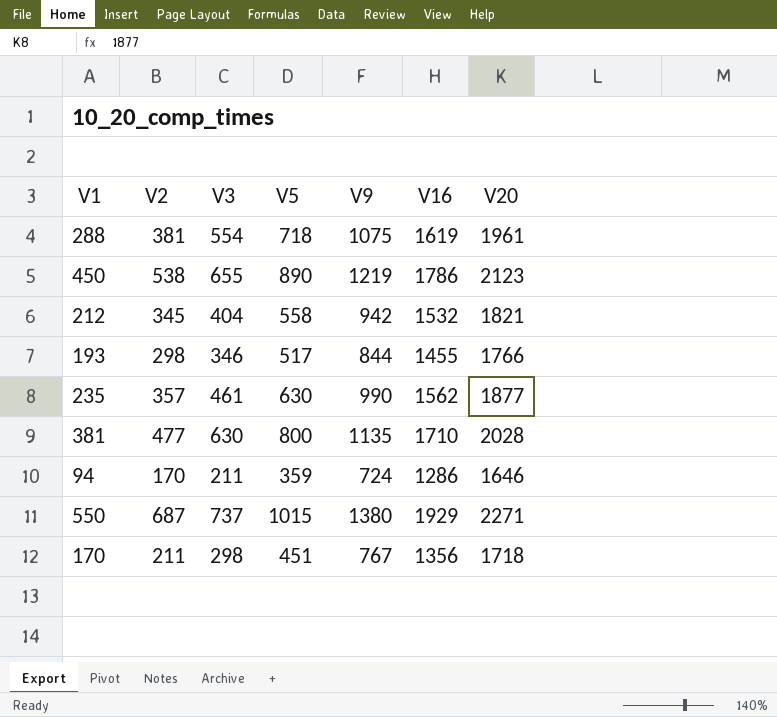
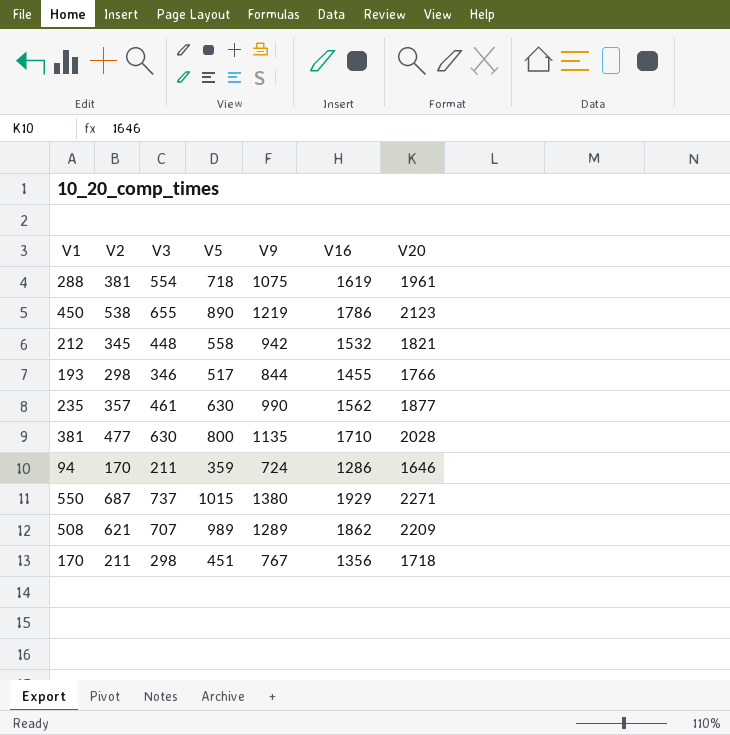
212 | V3: 404 -> 448
row 508: none -> 621 | 707 | 989 | 1289 | 1862 | 2209

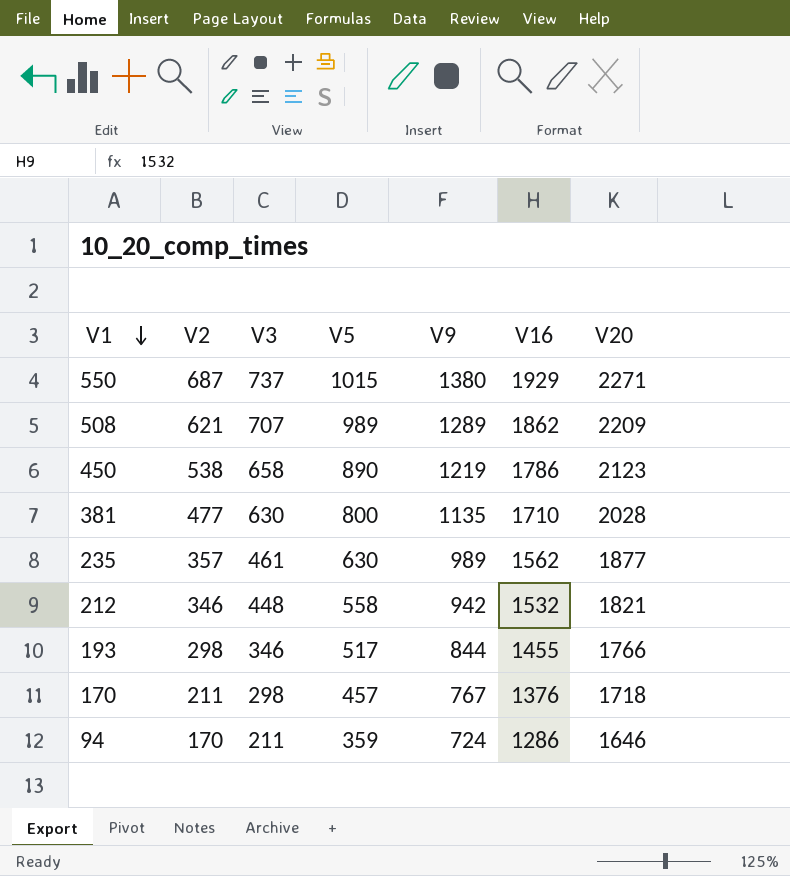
row order: none -> V1 descending
row 288: 381 | 554 | 718 | 1075 | 1619 | 1961 -> none
450 | V3: 655 -> 658
235 | V9: 990 -> 989
212 | V2: 345 -> 346
170 | V5: 451 -> 457
170 | V16: 1356 -> 1376

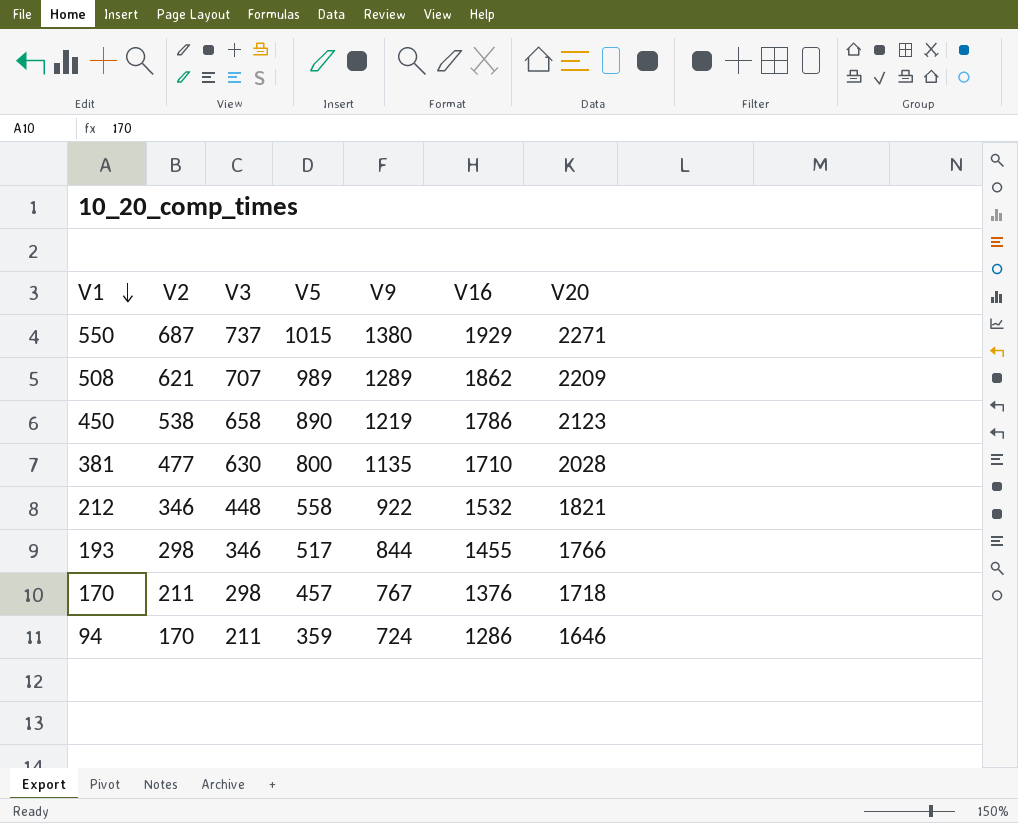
row 235: 357 | 461 | 630 | 989 | 1562 | 1877 -> none
212 | V9: 942 -> 922

